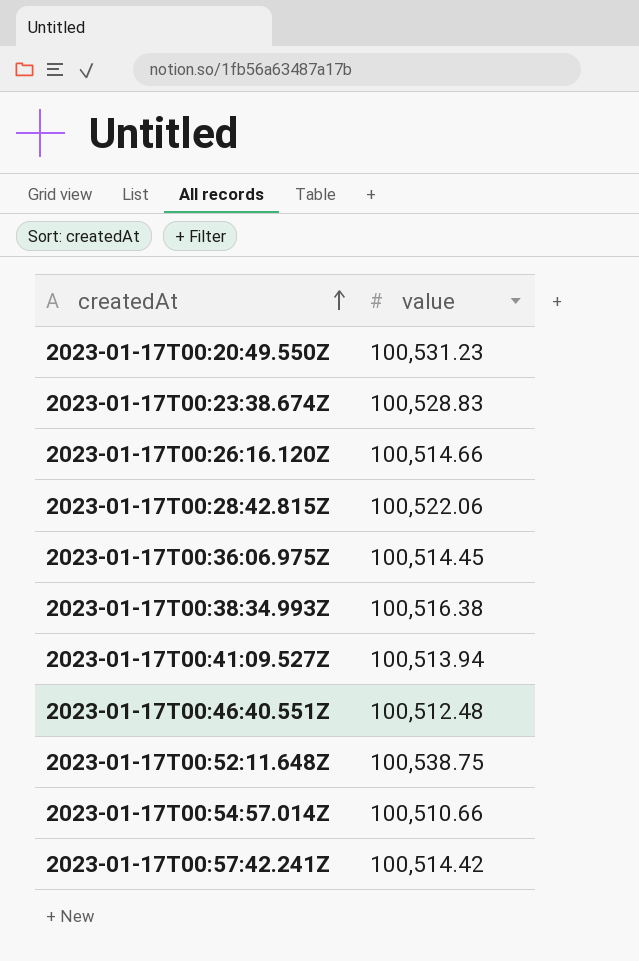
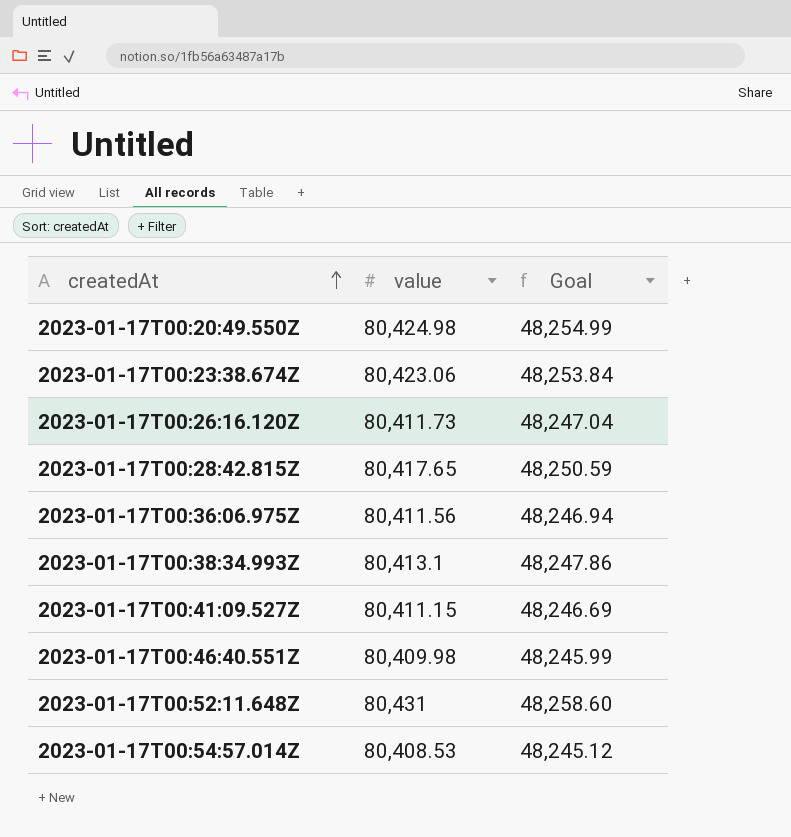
column Goal | formula: none -> [value] * 0.6
row 2023-01-17T00:57:42.241Z: 100,514.42 -> none
2023-01-17T00:20:49.550Z | value: 100,531.23 -> 80,424.98
2023-01-17T00:23:38.674Z | value: 100,528.83 -> 80,423.06
2023-01-17T00:26:16.120Z | value: 100,514.66 -> 80,411.73
2023-01-17T00:28:42.815Z | value: 100,522.06 -> 80,417.65
2023-01-17T00:36:06.975Z | value: 100,514.45 -> 80,411.56
2023-01-17T00:38:34.993Z | value: 100,516.38 -> 80,413.1
2023-01-17T00:41:09.527Z | value: 100,513.94 -> 80,411.15
2023-01-17T00:46:40.551Z | value: 100,512.48 -> 80,409.98
2023-01-17T00:52:11.648Z | value: 100,538.75 -> 80,431
2023-01-17T00:54:57.014Z | value: 100,510.66 -> 80,408.53

